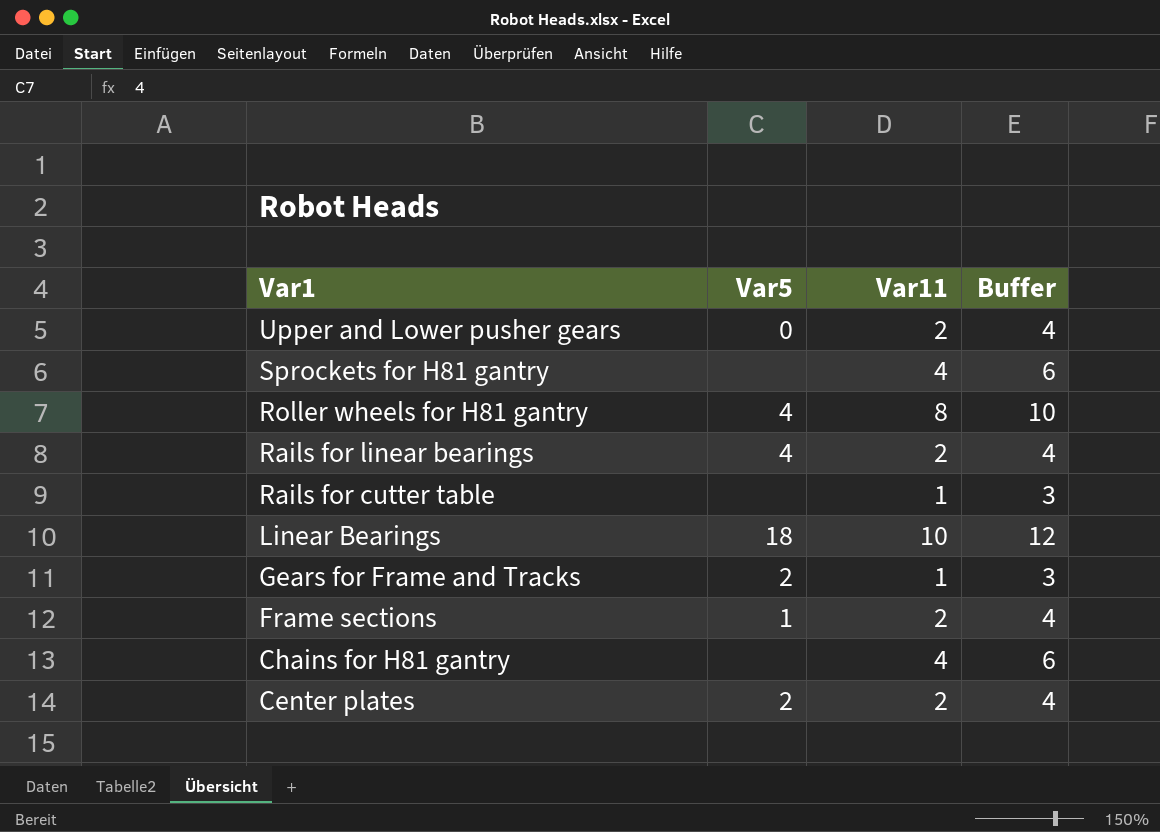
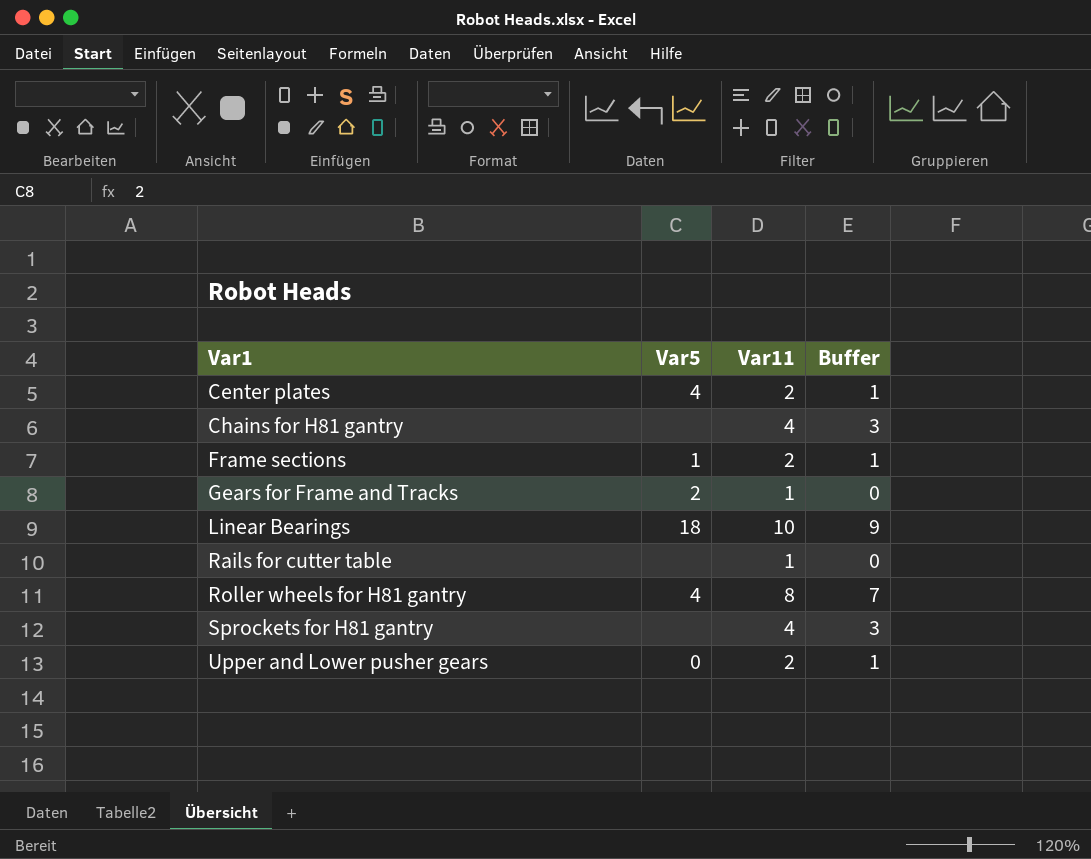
row order: Var1 descending -> Var1 ascending
column Buffer | formula: [Var11] + 2 -> [Var11] - 1
row Rails for linear bearings: 4 | 2 | 4 -> none
Center plates | Var5: 2 -> 4

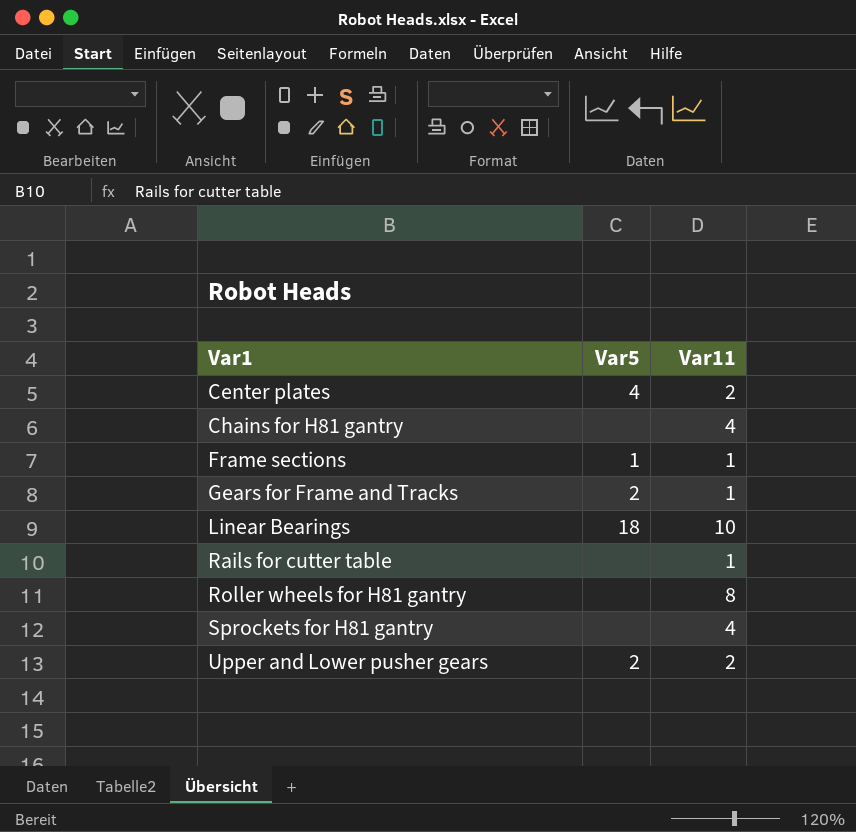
column Buffer | formula: [Var11] - 1 -> none
Frame sections | Var11: 2 -> 1
Roller wheels for H81 gantry | Var5: 4 -> none
Upper and Lower pusher gears | Var5: 0 -> 2

